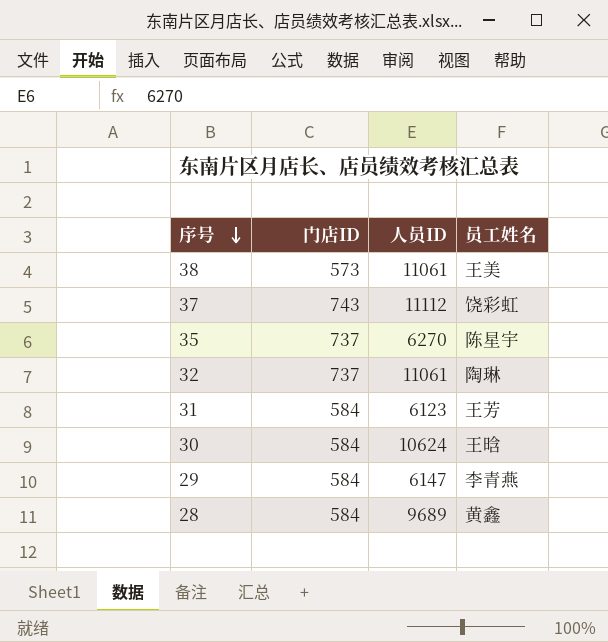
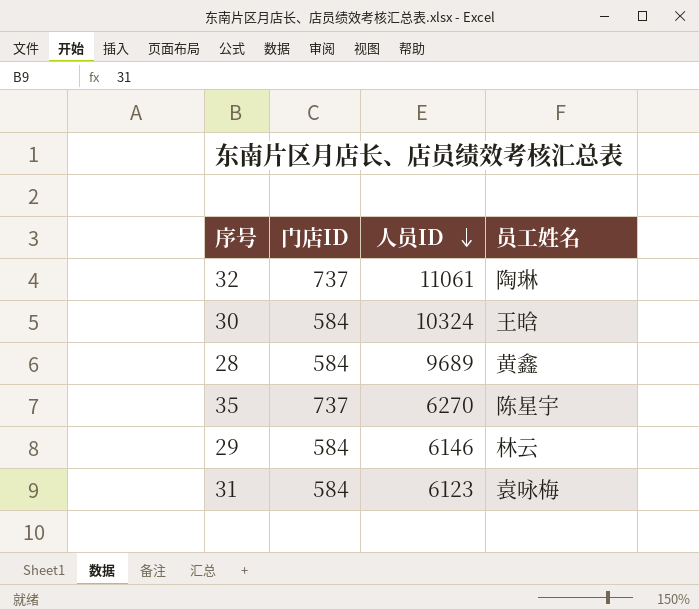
row order: 序号 descending -> 人员ID descending
row 38: 573 | 11061 | 王美 -> none
row 37: 743 | 11112 | 饶彩虹 -> none
30 | 人员ID: 10624 -> 10324
29 | 人员ID: 6147 -> 6146
29 | 员工姓名: 李青燕 -> 林云
31 | 员工姓名: 王芳 -> 袁咏梅

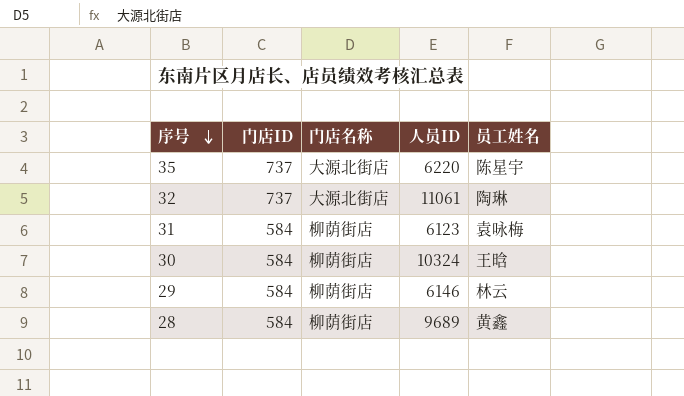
row order: 人员ID descending -> 序号 descending
column 门店名称 | position: none -> 3
35 | 人员ID: 6270 -> 6220

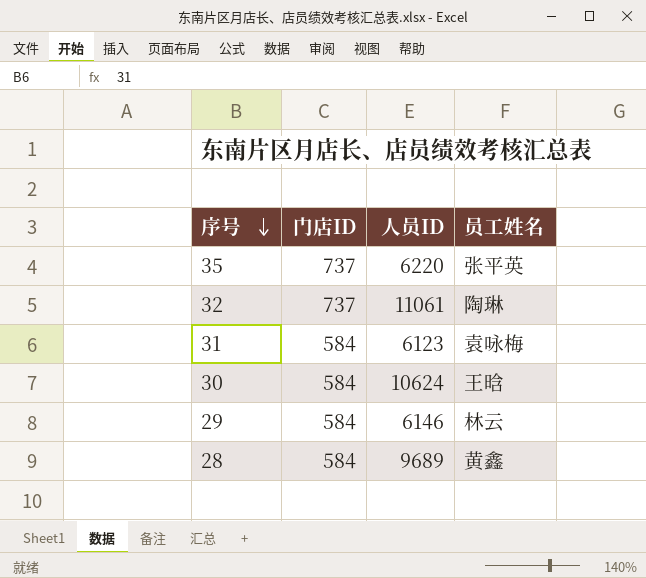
column 门店名称 | position: 3 -> none
35 | 员工姓名: 陈星宇 -> 张平英
30 | 人员ID: 10324 -> 10624

